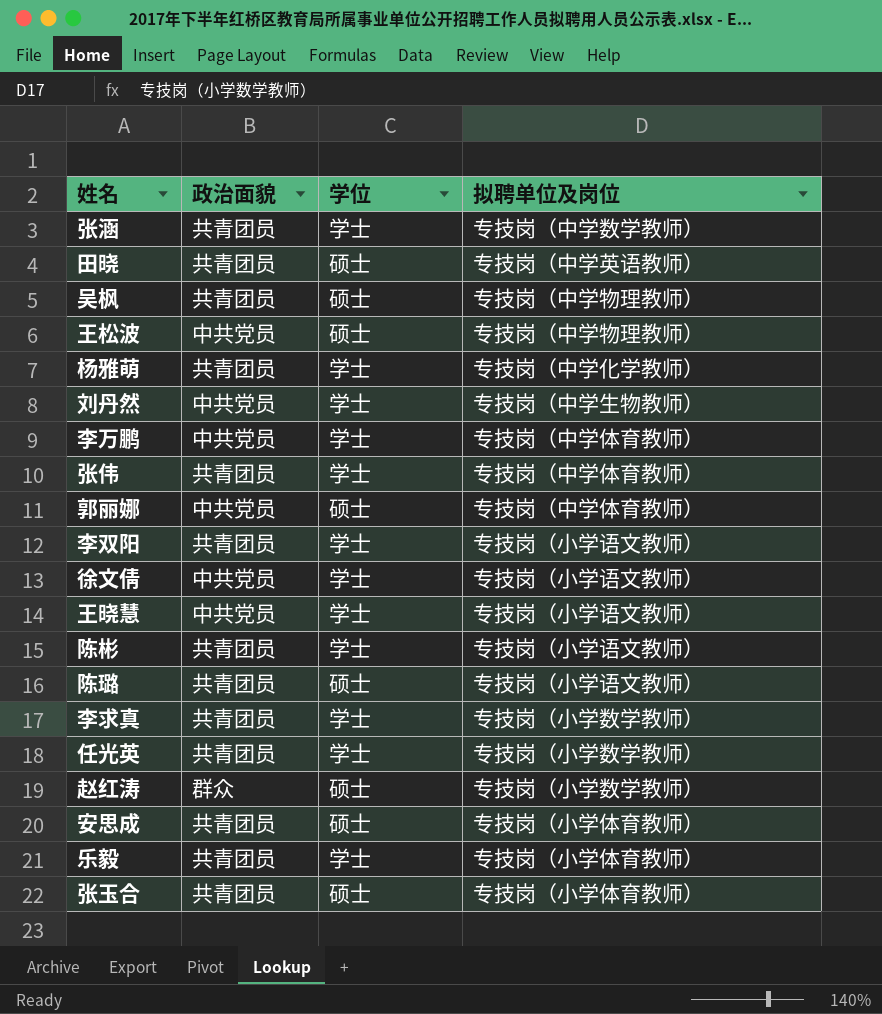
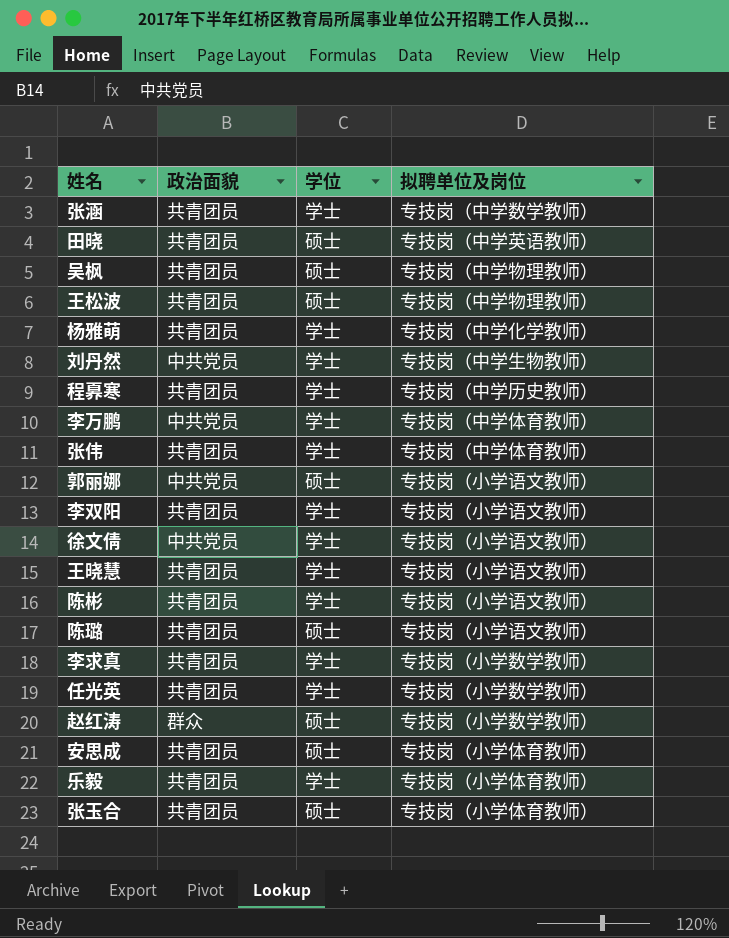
王松波 | 政治面貌: 中共党员 -> 共青团员
row 程奡寒: none -> 共青团员 | 学士 | 专技岗（中学历史教师）
郭丽娜 | 拟聘单位及岗位: 专技岗（中学体育教师） -> 专技岗（小学语文教师）
王晓慧 | 政治面貌: 中共党员 -> 共青团员

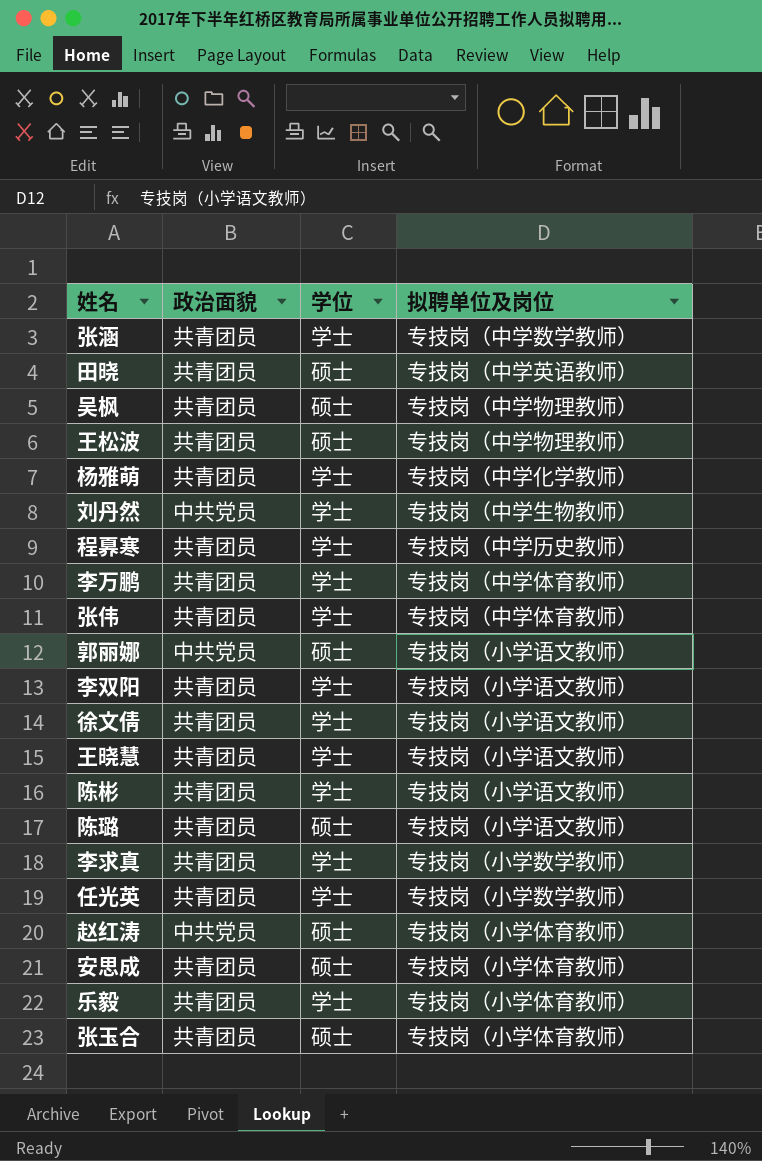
李万鹏 | 政治面貌: 中共党员 -> 共青团员
徐文倩 | 政治面貌: 中共党员 -> 共青团员
赵红涛 | 政治面貌: 群众 -> 中共党员
赵红涛 | 拟聘单位及岗位: 专技岗（小学数学教师） -> 专技岗（小学体育教师）

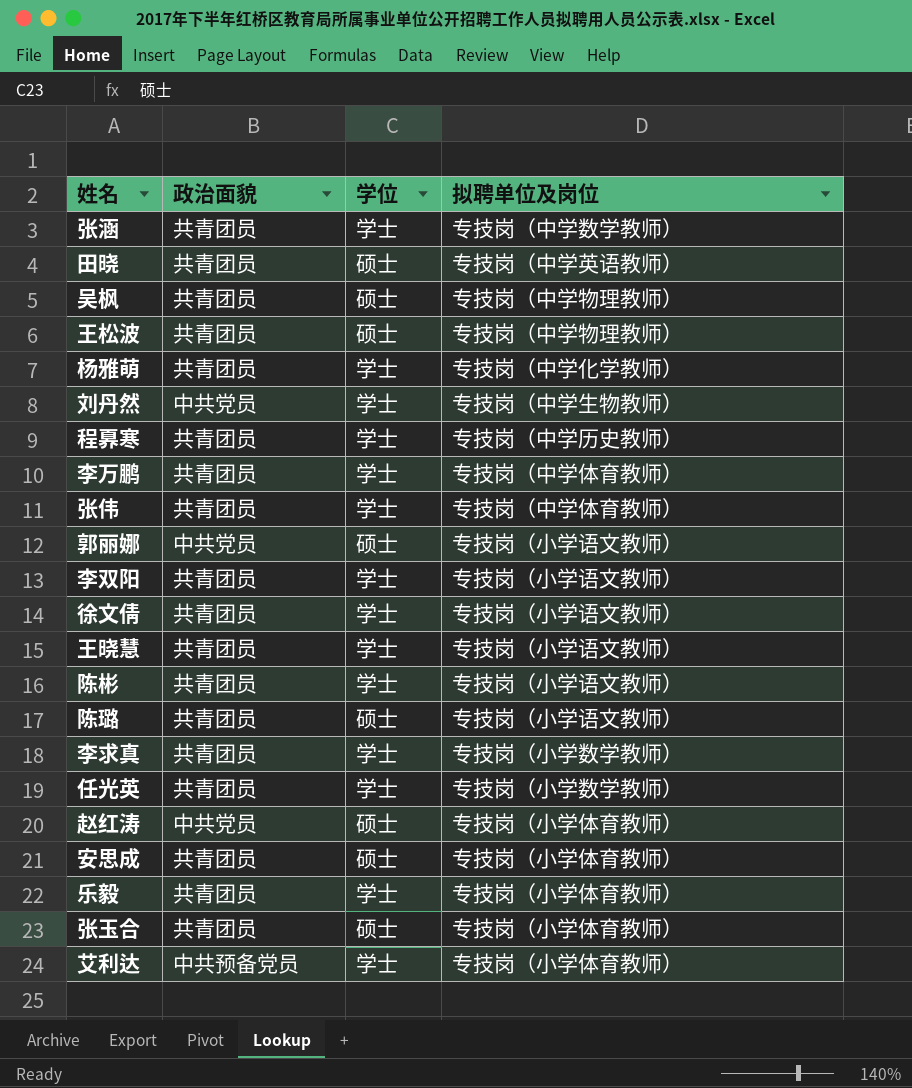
row 艾利达: none -> 中共预备党员 | 学士 | 专技岗（小学体育教师）

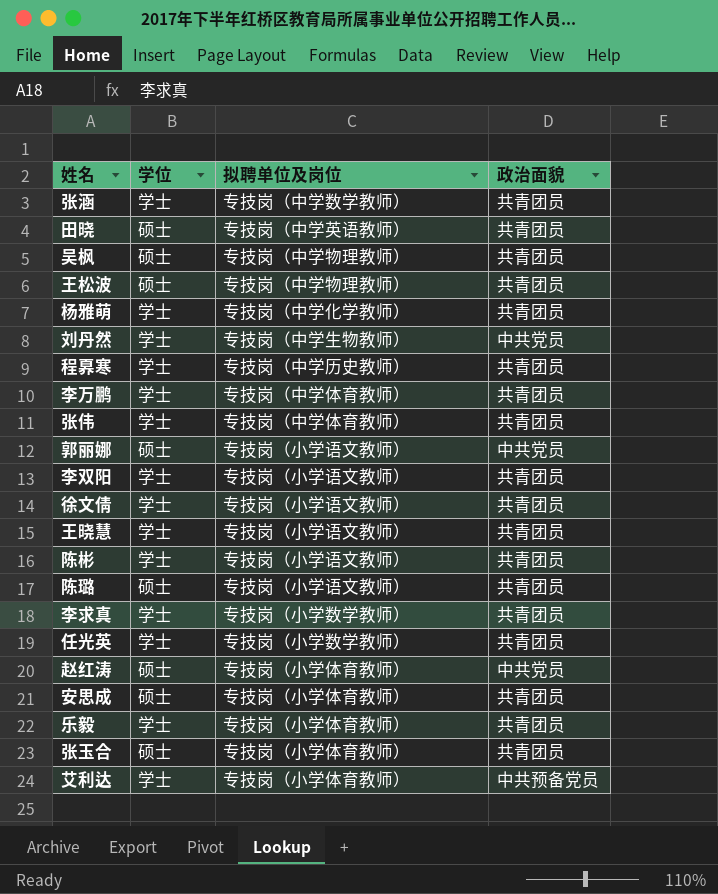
column 政治面貌 | position: 2 -> 4

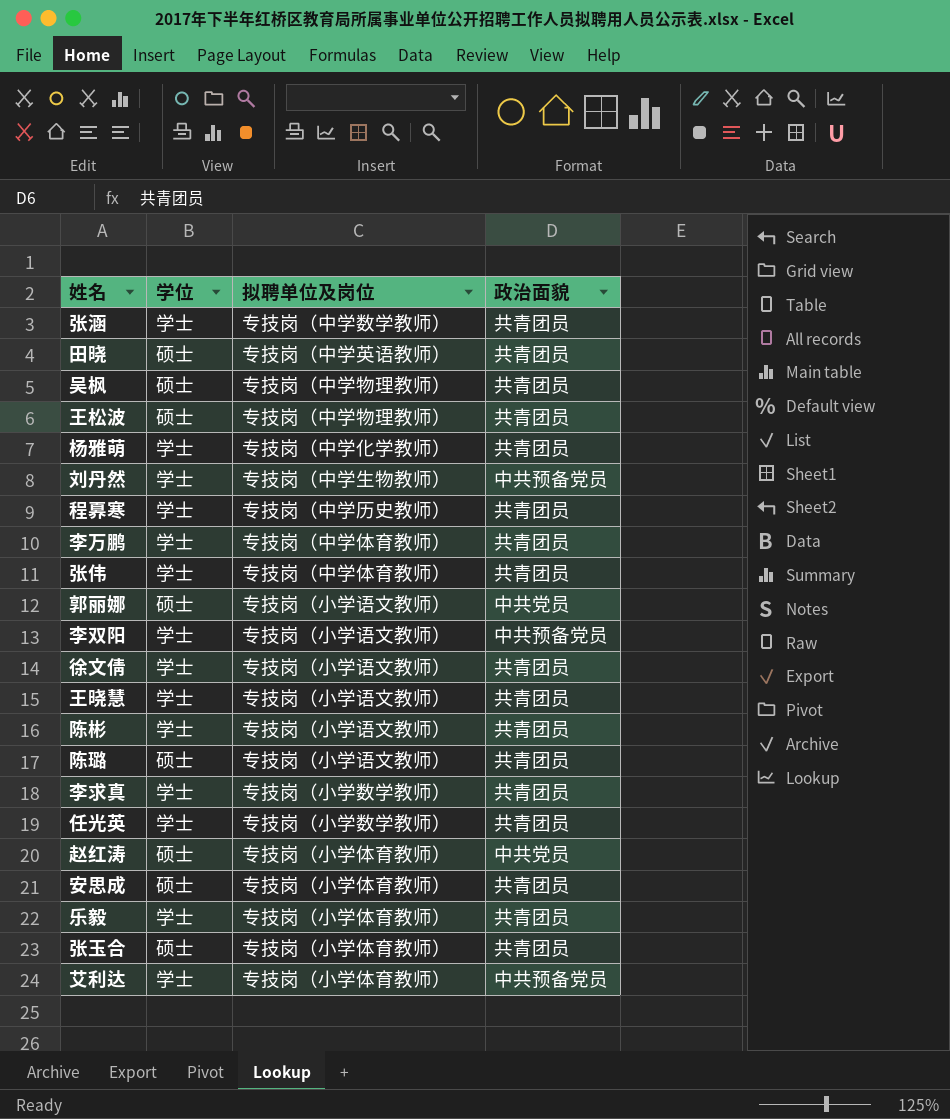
刘丹然 | 政治面貌: 中共党员 -> 中共预备党员
李双阳 | 政治面貌: 共青团员 -> 中共预备党员

